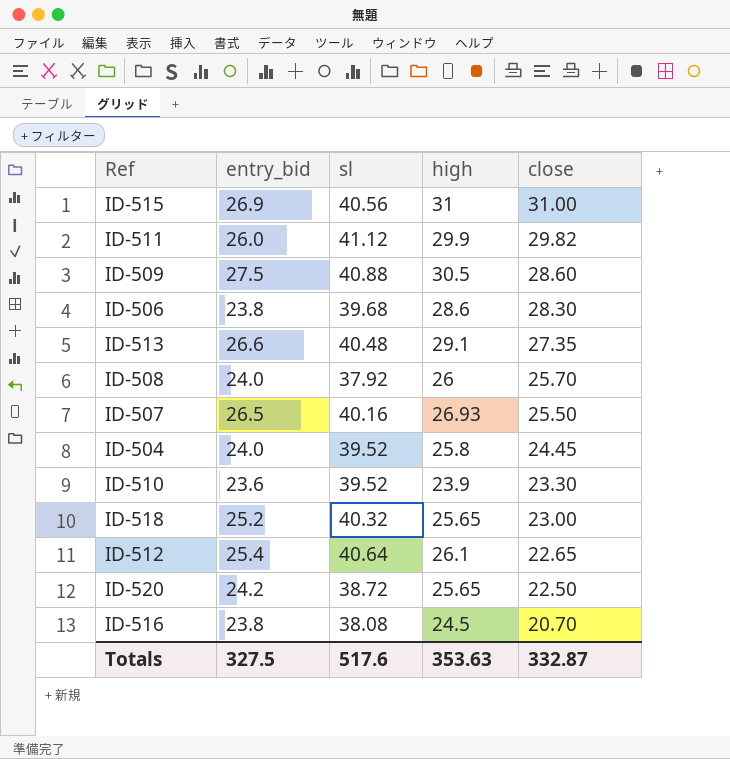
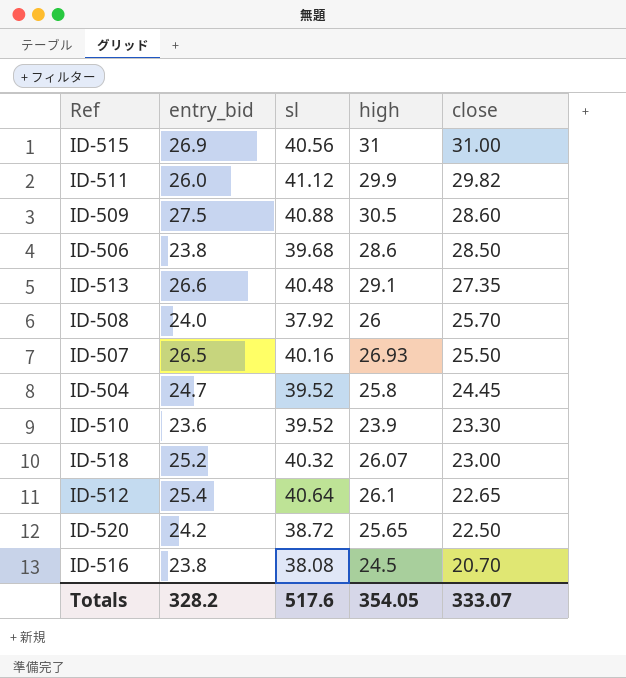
ID-506 | close: 28.30 -> 28.50
ID-504 | entry_bid: 24.0 -> 24.7
ID-518 | high: 25.65 -> 26.07
Totals | entry_bid: 327.5 -> 328.2
Totals | high: 353.63 -> 354.05
Totals | close: 332.87 -> 333.07

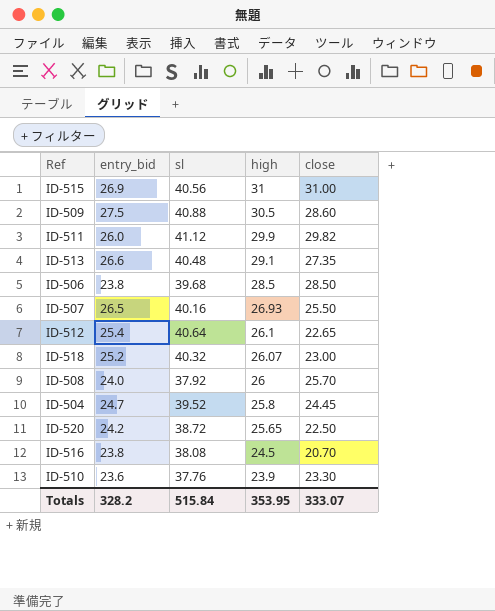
row order: close descending -> high descending
ID-506 | high: 28.6 -> 28.5
ID-510 | sl: 39.52 -> 37.76
Totals | sl: 517.6 -> 515.84
Totals | high: 354.05 -> 353.95

